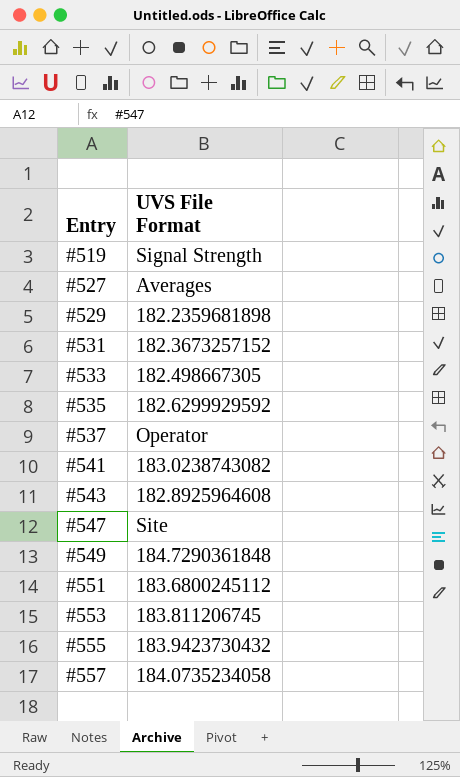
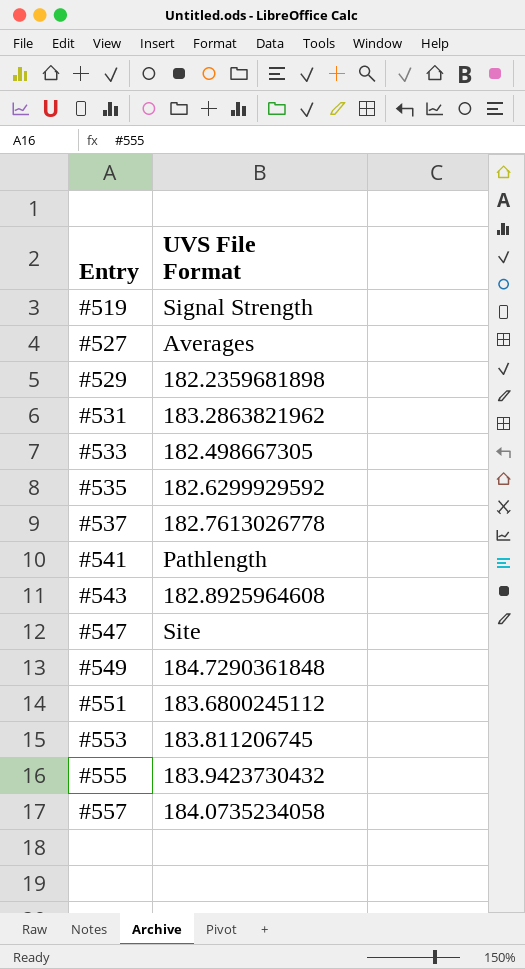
#531 | UVS File Format: 182.3673257152 -> 183.2863821962
#537 | UVS File Format: Operator -> 182.7613026778
#541 | UVS File Format: 183.0238743082 -> Pathlength

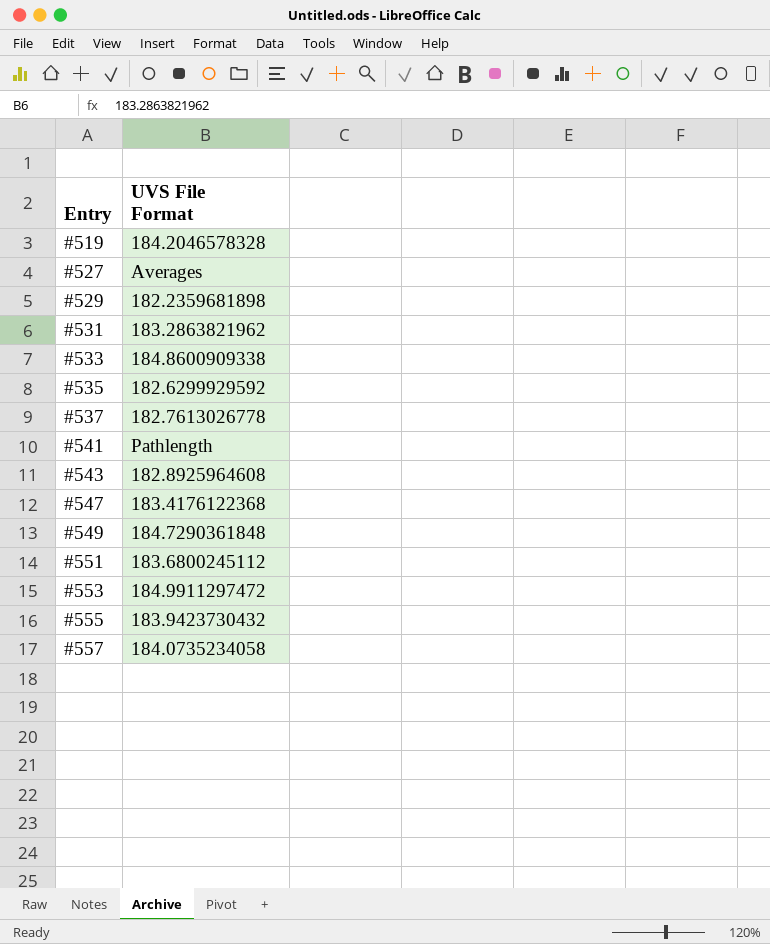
#519 | UVS File Format: Signal Strength -> 184.2046578328
#533 | UVS File Format: 182.498667305 -> 184.8600909338
#547 | UVS File Format: Site -> 183.4176122368
#553 | UVS File Format: 183.811206745 -> 184.9911297472

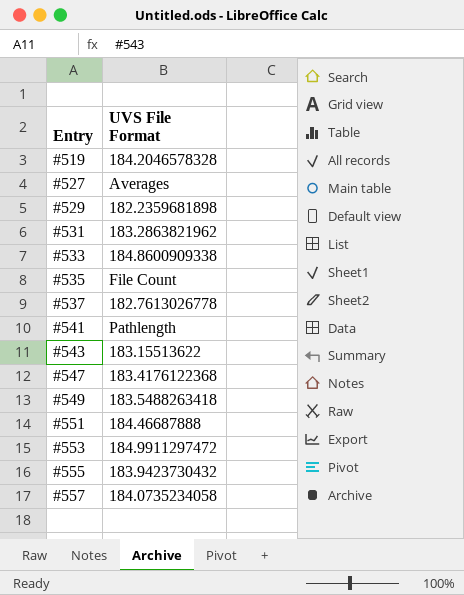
#535 | UVS File Format: 182.6299929592 -> File Count
#543 | UVS File Format: 182.8925964608 -> 183.15513622
#549 | UVS File Format: 184.7290361848 -> 183.5488263418
#551 | UVS File Format: 183.6800245112 -> 184.46687888

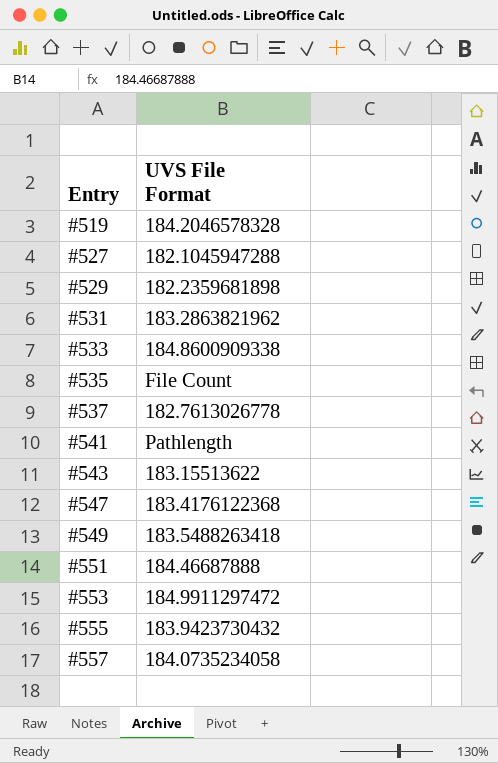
#527 | UVS File Format: Averages -> 182.1045947288

